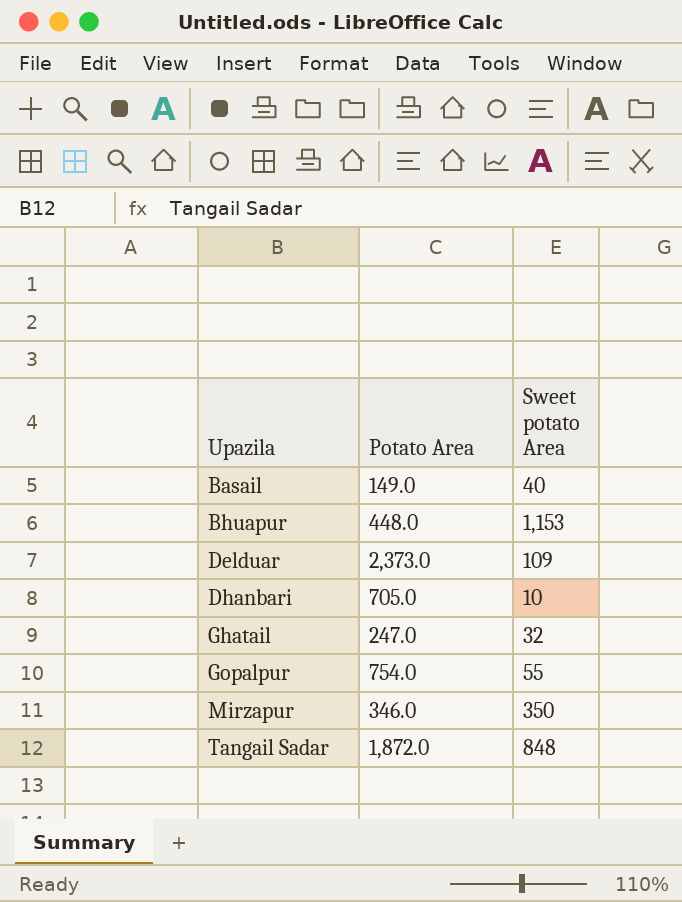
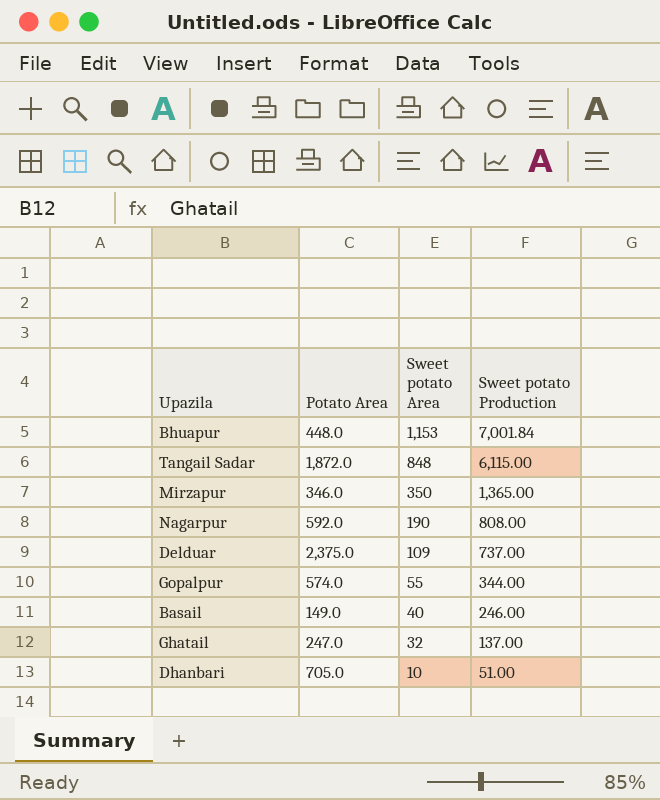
row order: Upazila ascending -> Sweet potato Area descending
column Sweet potato Production | position: none -> 4
row Nagarpur: none -> 592.0 | 190 | 808.00
Delduar | Potato Area: 2,373.0 -> 2,375.0
Gopalpur | Potato Area: 754.0 -> 574.0

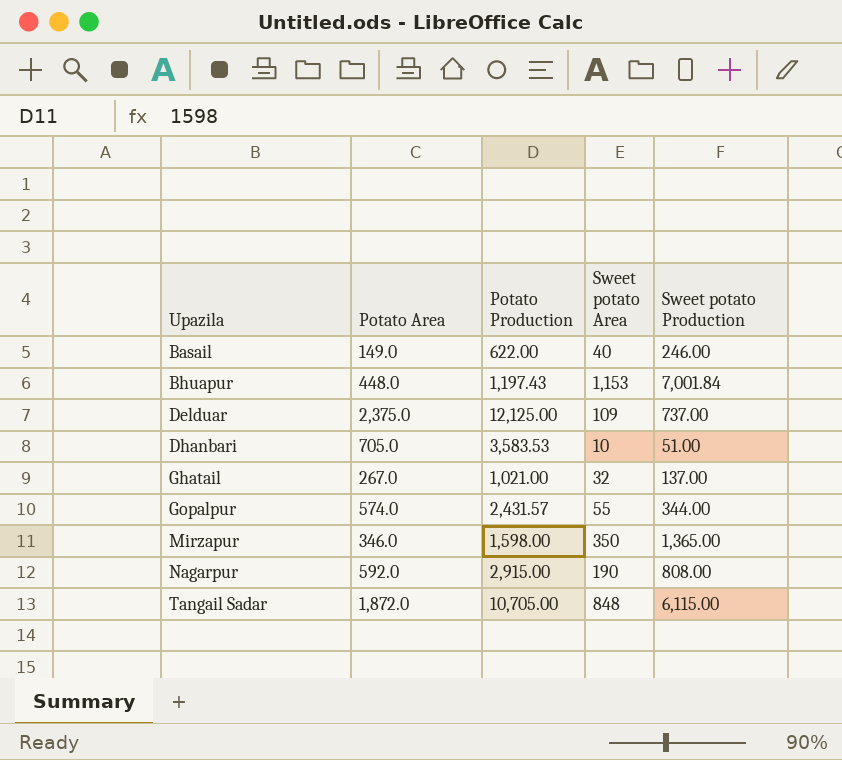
row order: Sweet potato Area descending -> Upazila ascending
column Potato Production | position: none -> 3
Ghatail | Potato Area: 247.0 -> 267.0

